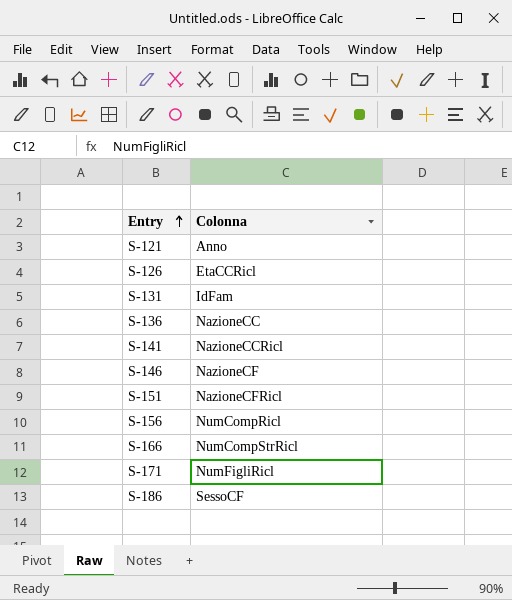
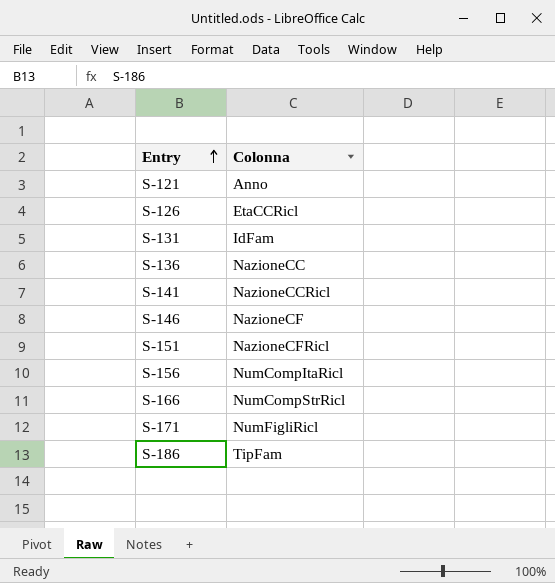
S-156 | Colonna: NumCompRicl -> NumCompItaRicl
S-186 | Colonna: SessoCF -> TipFam

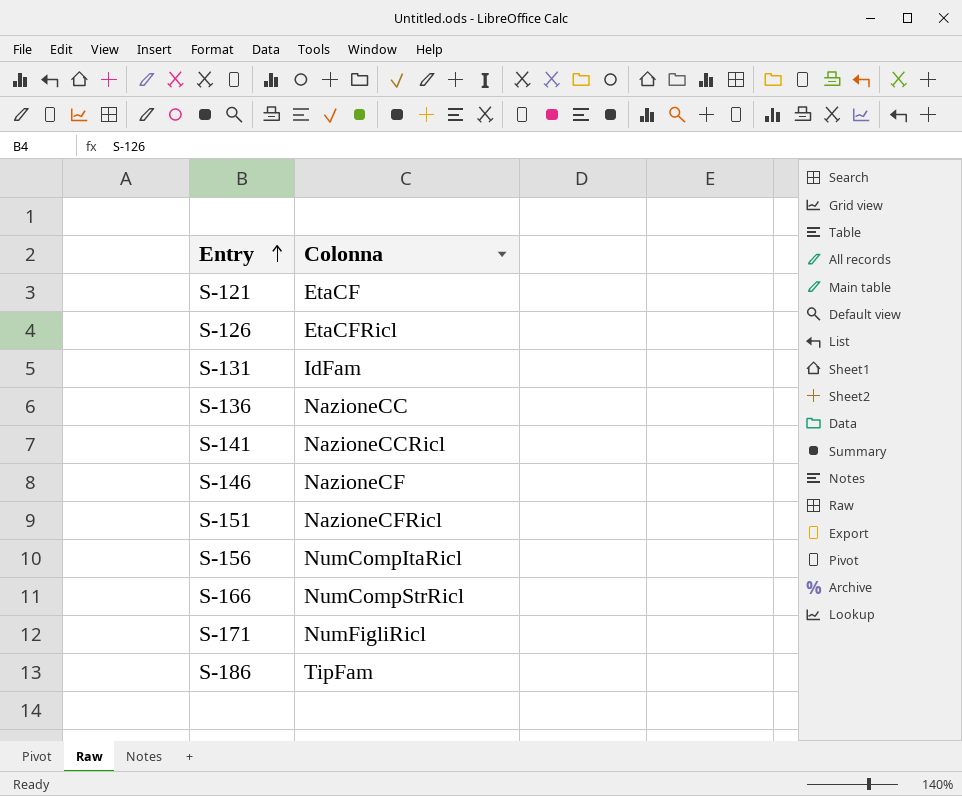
S-121 | Colonna: Anno -> EtaCF
S-126 | Colonna: EtaCCRicl -> EtaCFRicl

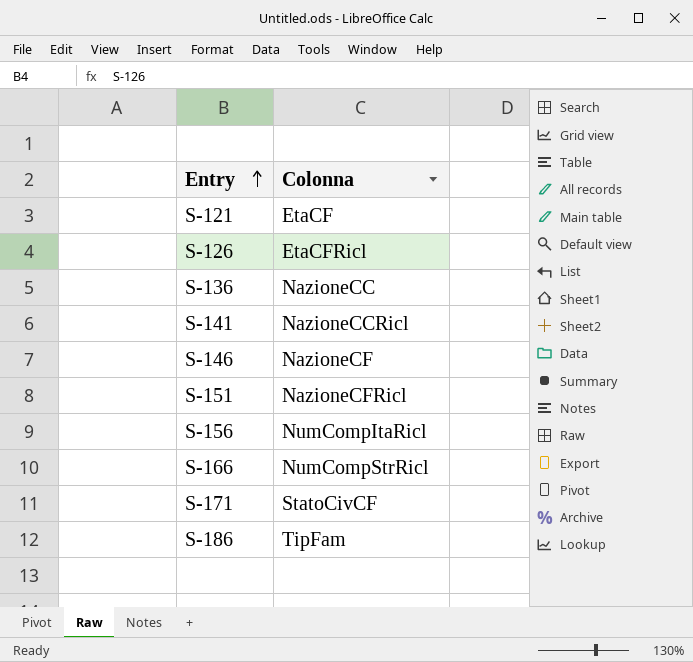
row S-131: IdFam -> none
S-171 | Colonna: NumFigliRicl -> StatoCivCF

